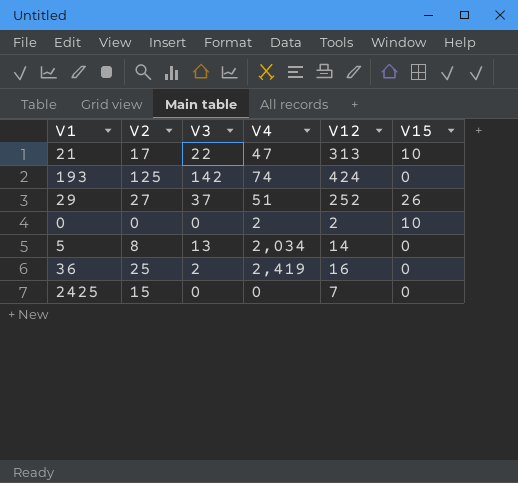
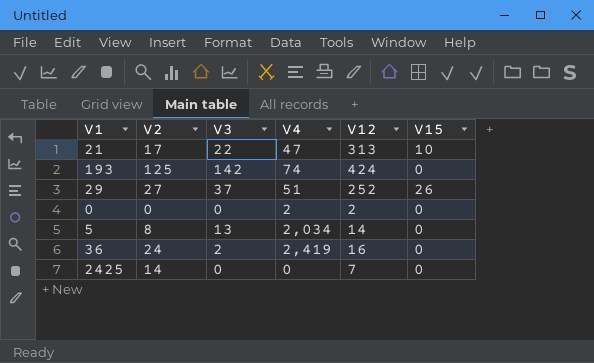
0 | V15: 10 -> 0
36 | V2: 25 -> 24
2425 | V2: 15 -> 14

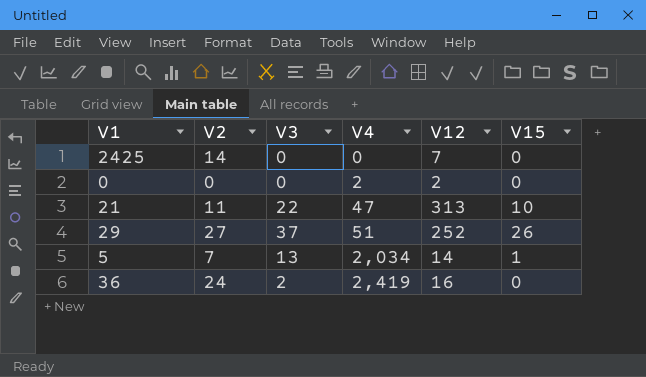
row order: none -> V4 ascending
row 193: 125 | 142 | 74 | 424 | 0 -> none
21 | V2: 17 -> 11
5 | V2: 8 -> 7
5 | V15: 0 -> 1

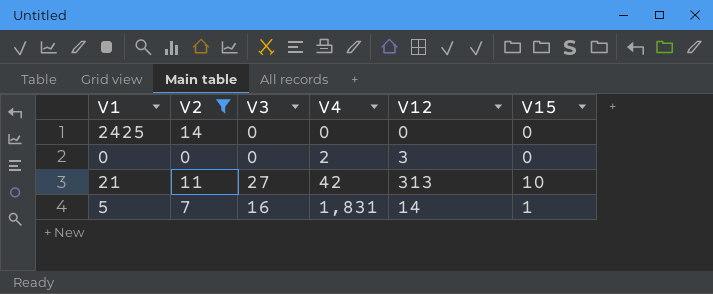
filter: none -> V2 <= 14
2425 | V12: 7 -> 0
0 | V12: 2 -> 3
21 | V3: 22 -> 27
21 | V4: 47 -> 42
5 | V3: 13 -> 16
5 | V4: 2,034 -> 1,831

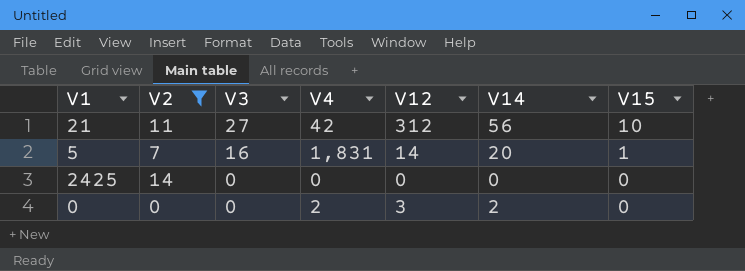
row order: V4 ascending -> V3 descending
column V14 | position: none -> 6
21 | V12: 313 -> 312

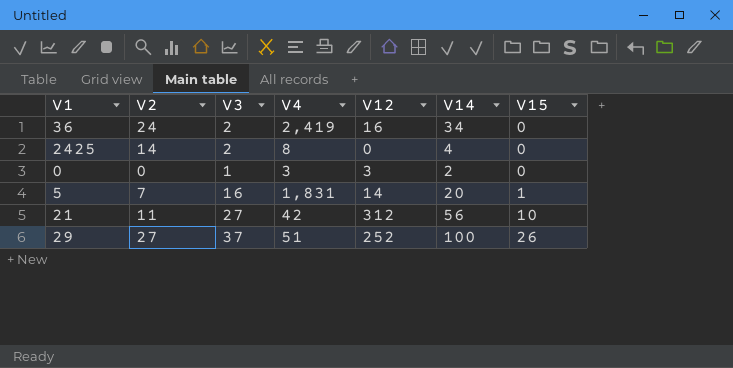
filter: V2 <= 14 -> none
row order: V3 descending -> V15 ascending
2425 | V3: 0 -> 2
2425 | V4: 0 -> 8
2425 | V14: 0 -> 4
0 | V3: 0 -> 1
0 | V4: 2 -> 3

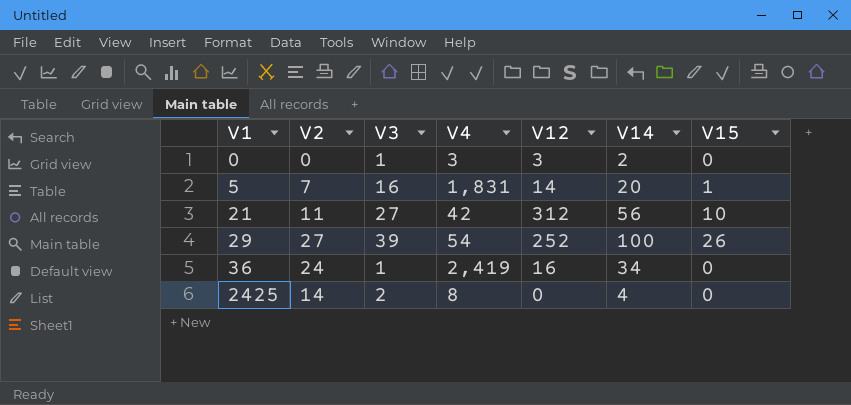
row order: V15 ascending -> V1 ascending
29 | V3: 37 -> 39
29 | V4: 51 -> 54
36 | V3: 2 -> 1

